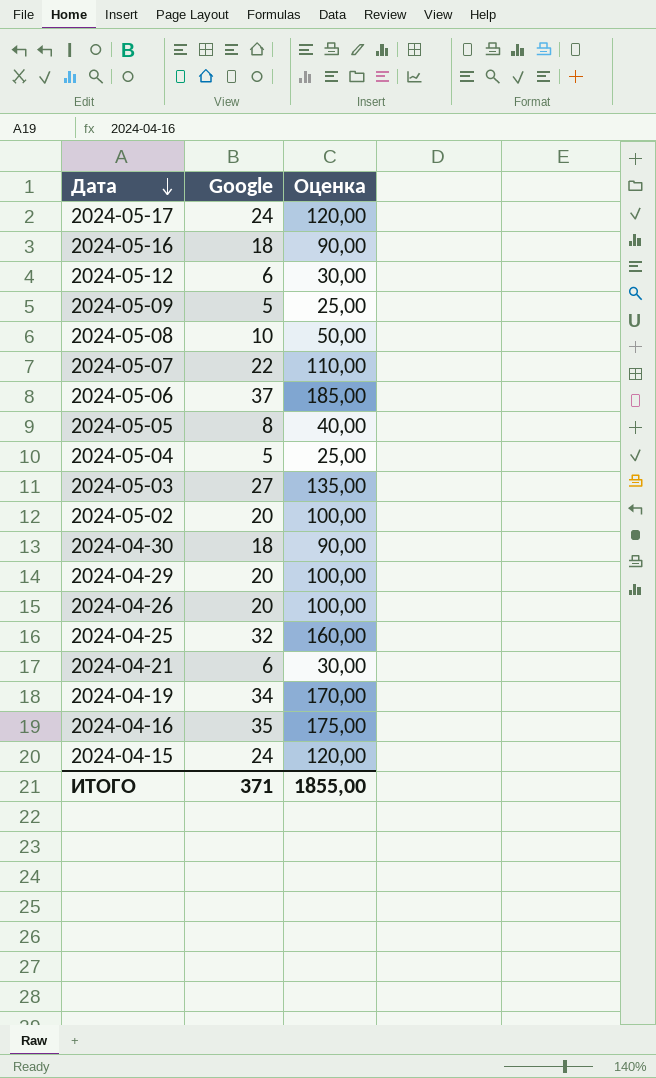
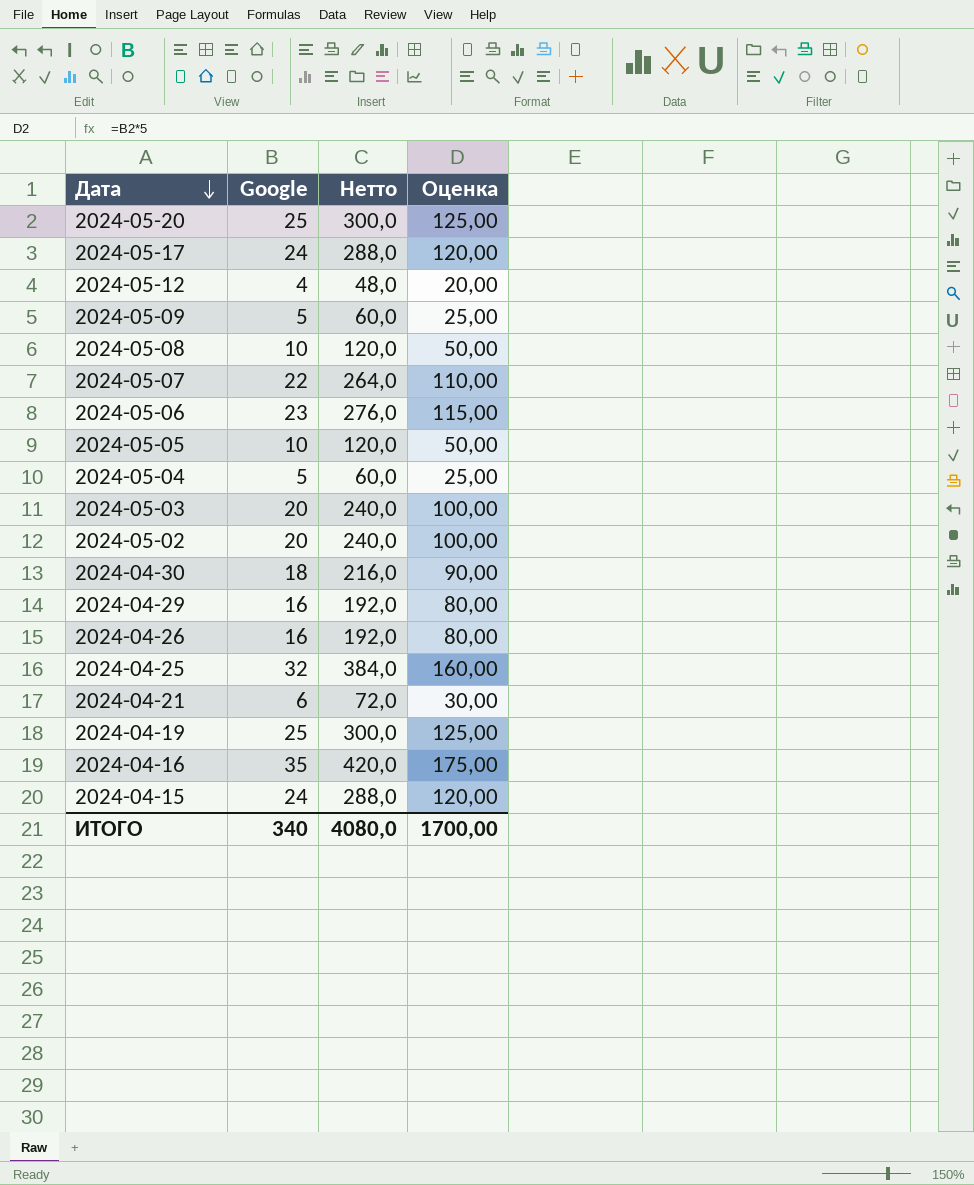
column Нетто | formula: none -> [Google] * 12
row 2024-05-16: 18 | 90,00 -> none
row 2024-05-20: none -> 25 | 300,0 | 125,00
2024-05-12 | Google: 6 -> 4
2024-05-12 | Оценка: 30,00 -> 20,00
2024-05-06 | Google: 37 -> 23
2024-05-06 | Оценка: 185,00 -> 115,00
2024-05-05 | Google: 8 -> 10
2024-05-05 | Оценка: 40,00 -> 50,00
2024-05-03 | Google: 27 -> 20
2024-05-03 | Оценка: 135,00 -> 100,00
2024-04-29 | Google: 20 -> 16
2024-04-29 | Оценка: 100,00 -> 80,00
2024-04-26 | Google: 20 -> 16
2024-04-26 | Оценка: 100,00 -> 80,00
2024-04-19 | Google: 34 -> 25
2024-04-19 | Оценка: 170,00 -> 125,00
ИТОГО | Google: 371 -> 340
ИТОГО | Оценка: 1855,00 -> 1700,00

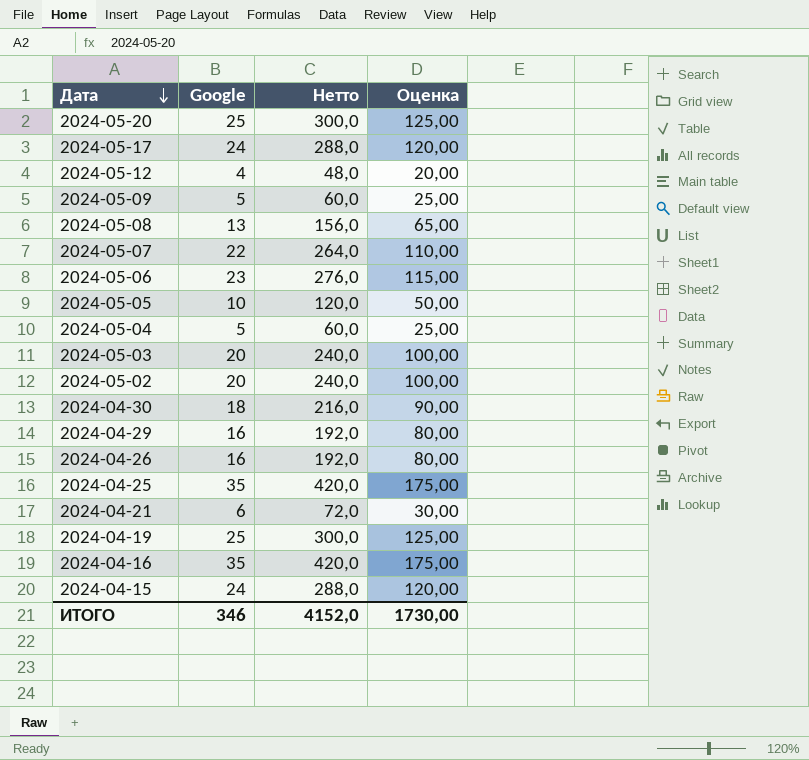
2024-05-08 | Google: 10 -> 13
2024-05-08 | Нетто: 120,0 -> 156,0
2024-05-08 | Оценка: 50,00 -> 65,00
2024-04-25 | Google: 32 -> 35
2024-04-25 | Нетто: 384,0 -> 420,0
2024-04-25 | Оценка: 160,00 -> 175,00
ИТОГО | Google: 340 -> 346
ИТОГО | Нетто: 4080,0 -> 4152,0
ИТОГО | Оценка: 1700,00 -> 1730,00

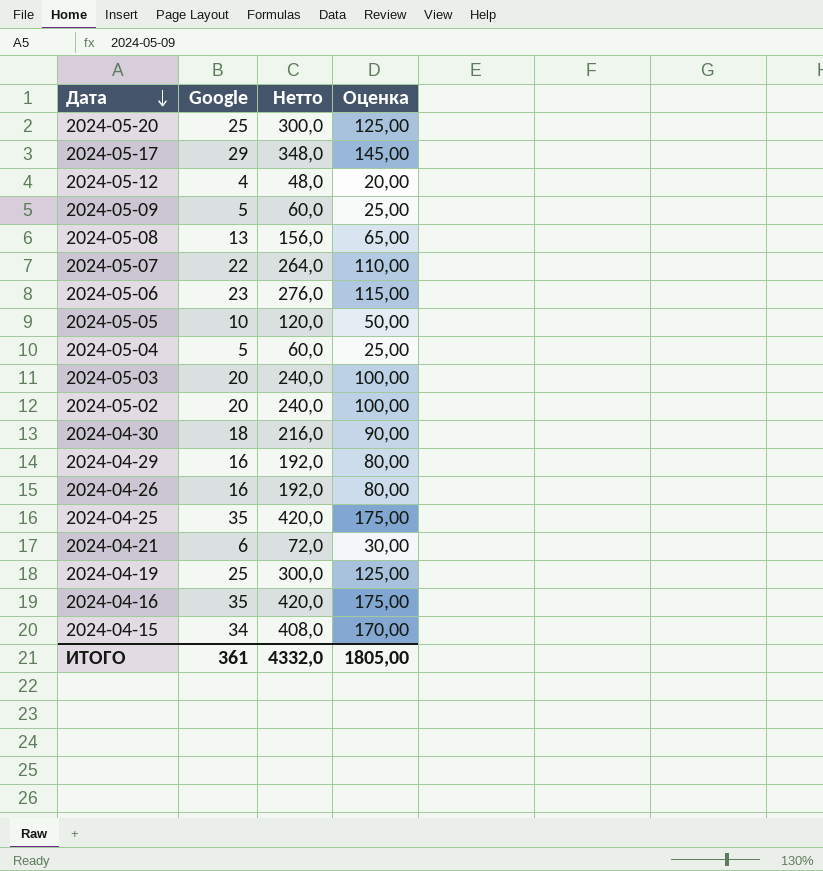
2024-05-17 | Google: 24 -> 29
2024-05-17 | Нетто: 288,0 -> 348,0
2024-05-17 | Оценка: 120,00 -> 145,00
2024-04-15 | Google: 24 -> 34
2024-04-15 | Нетто: 288,0 -> 408,0
2024-04-15 | Оценка: 120,00 -> 170,00
ИТОГО | Google: 346 -> 361
ИТОГО | Нетто: 4152,0 -> 4332,0
ИТОГО | Оценка: 1730,00 -> 1805,00

